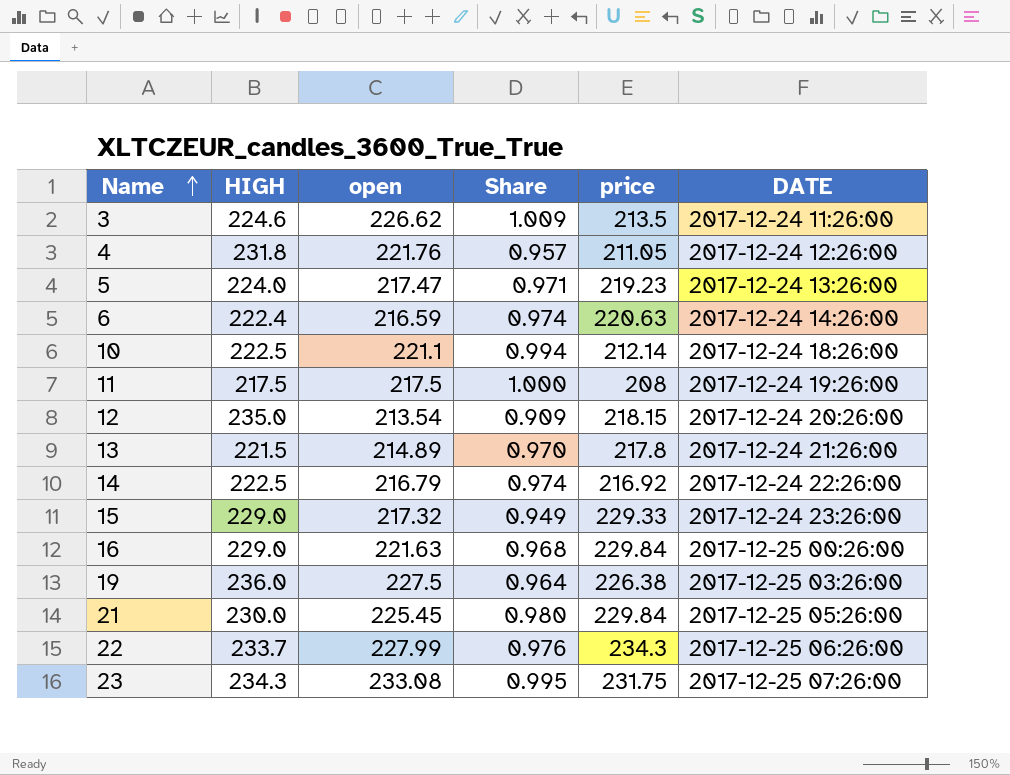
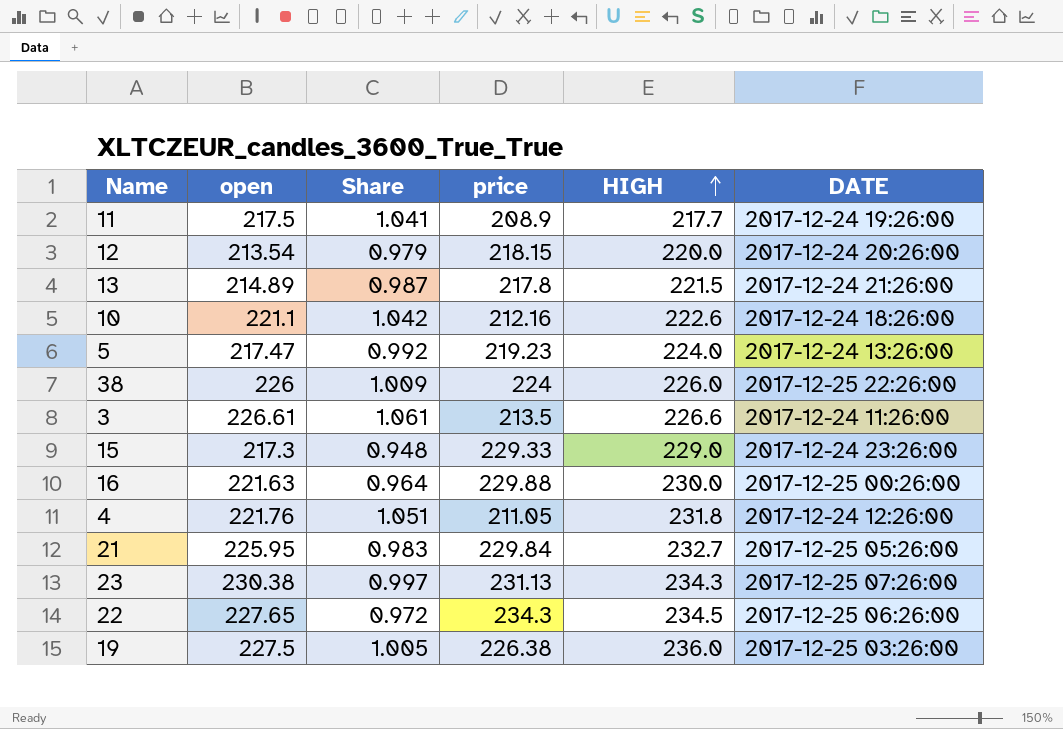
row order: Name ascending -> HIGH ascending
column Share | formula: [open] / [HIGH] -> [open] / [price]
column HIGH | position: 2 -> 5
row 6: 222.4 | 216.59 | 0.974 | 220.63 | 2017-12-24 14:26:00 -> none
row 14: 222.5 | 216.79 | 0.974 | 216.92 | 2017-12-24 22:26:00 -> none
11 | price: 208 -> 208.9
11 | HIGH: 217.5 -> 217.7
12 | HIGH: 235.0 -> 220.0
10 | price: 212.14 -> 212.16
10 | HIGH: 222.5 -> 222.6
row 38: none -> 226 | 1.009 | 224 | 226.0 | 2017-12-25 22:26:00
3 | open: 226.62 -> 226.61
3 | HIGH: 224.6 -> 226.6
15 | open: 217.32 -> 217.3
16 | price: 229.84 -> 229.88
16 | HIGH: 229.0 -> 230.0
21 | open: 225.45 -> 225.95
21 | HIGH: 230.0 -> 232.7
23 | open: 233.08 -> 230.38
23 | price: 231.75 -> 231.13
22 | open: 227.99 -> 227.65
22 | HIGH: 233.7 -> 234.5

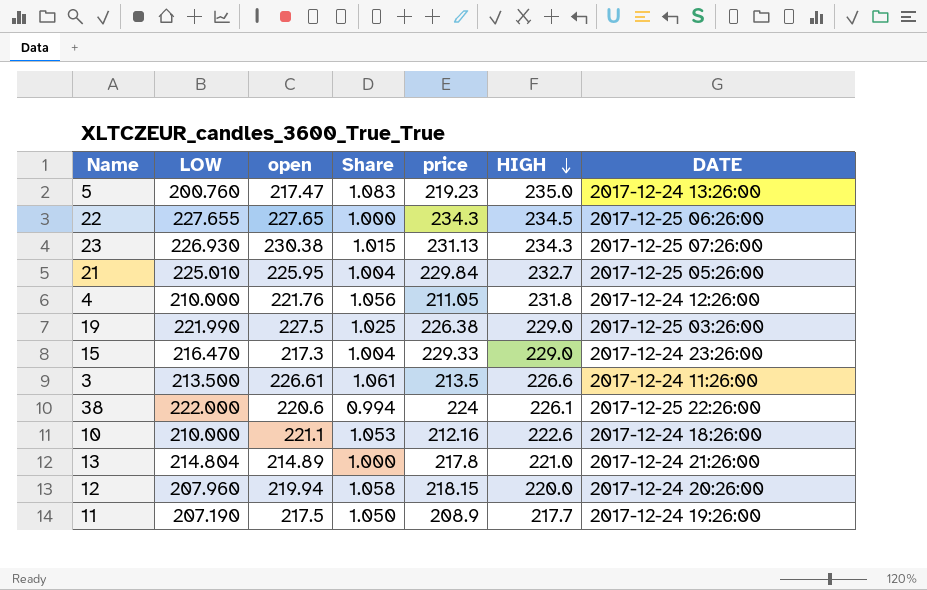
row order: HIGH ascending -> HIGH descending
column LOW | position: none -> 2
column Share | formula: [open] / [price] -> [open] / [LOW]
row 16: 221.63 | 0.964 | 229.88 | 230.0 | 2017-12-25 00:26:00 -> none
5 | HIGH: 224.0 -> 235.0
19 | HIGH: 236.0 -> 229.0
38 | open: 226 -> 220.6
38 | HIGH: 226.0 -> 226.1
13 | HIGH: 221.5 -> 221.0
12 | open: 213.54 -> 219.94

